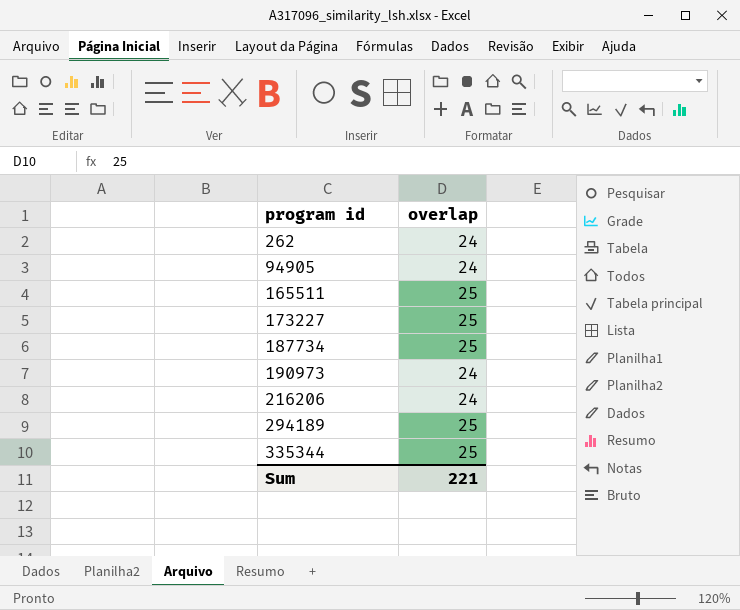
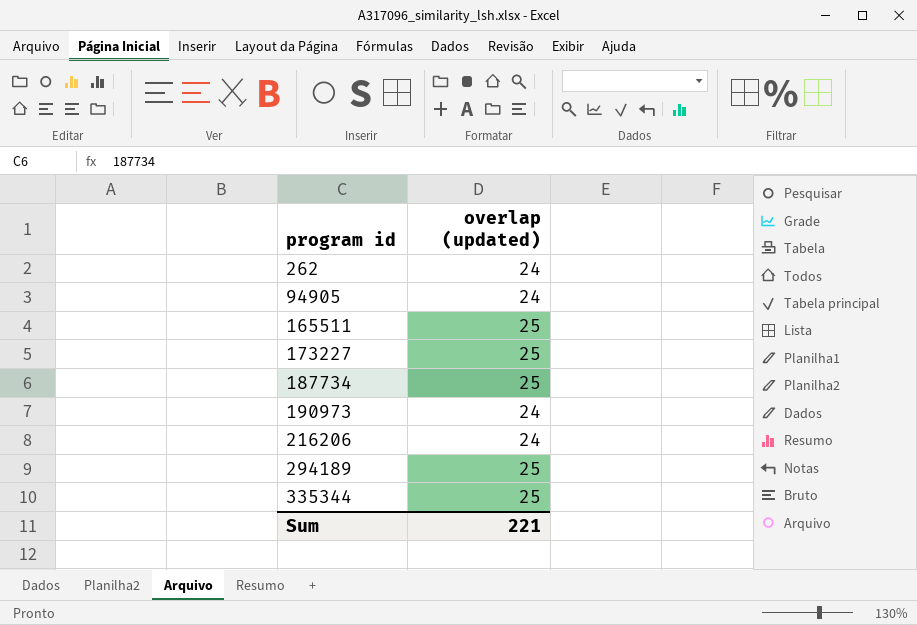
column name: overlap -> overlap (updated)

